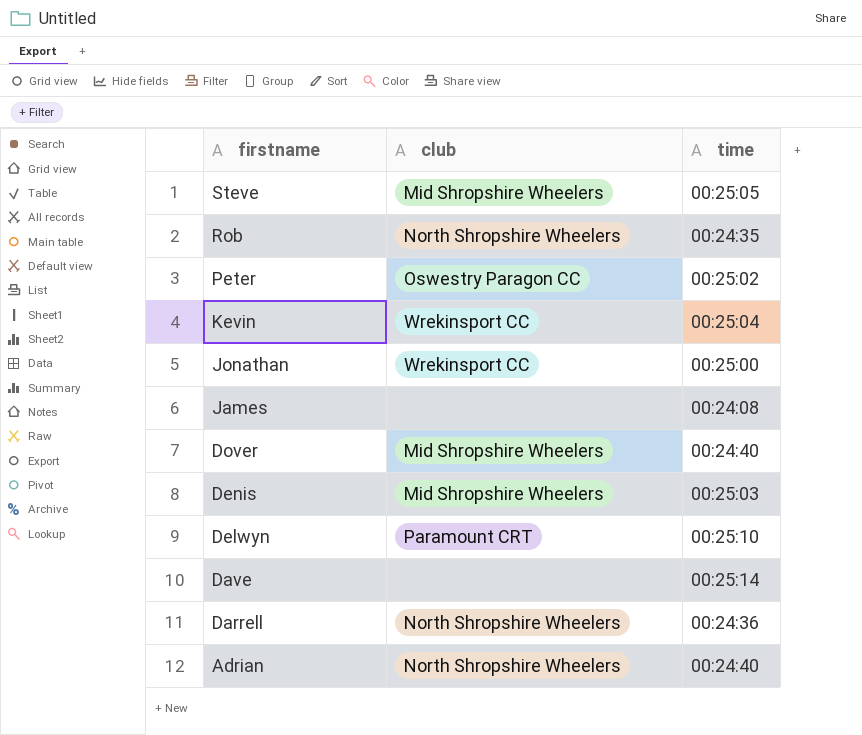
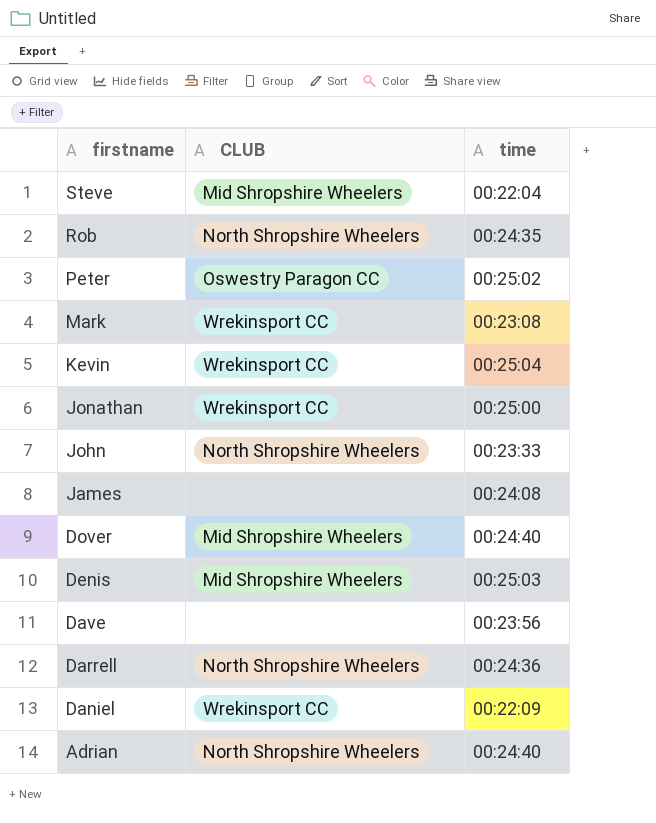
column name: club -> CLUB
row Delwyn: Paramount CRT | 00:25:10 -> none
Steve | time: 00:25:05 -> 00:22:04
row Mark: none -> Wrekinsport CC | 00:23:08
row John: none -> North Shropshire Wheelers | 00:23:33
Dave | time: 00:25:14 -> 00:23:56
row Daniel: none -> Wrekinsport CC | 00:22:09

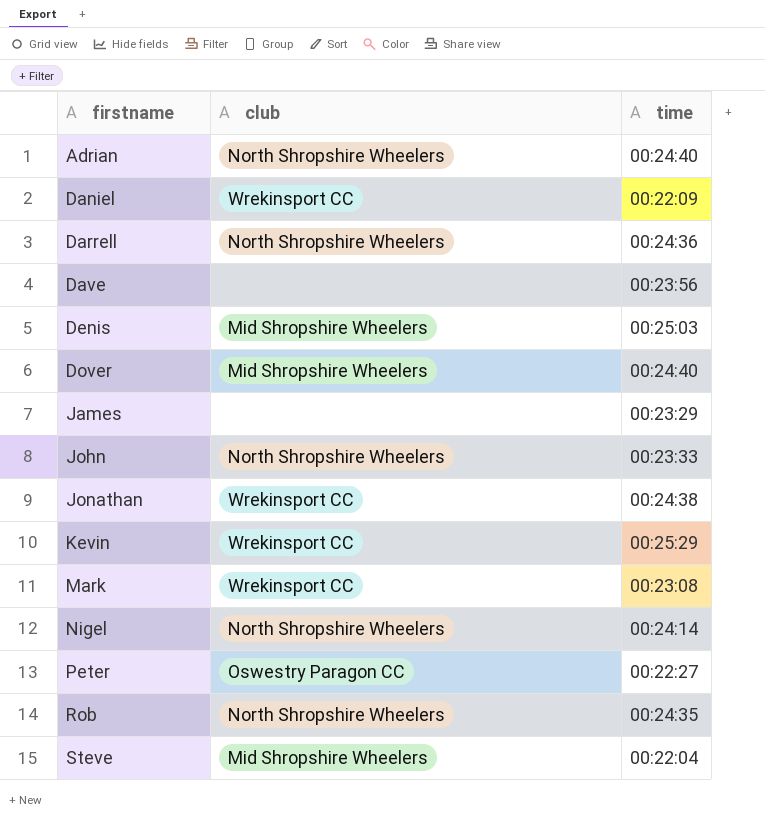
row order: firstname descending -> firstname ascending
column name: CLUB -> club
James | time: 00:24:08 -> 00:23:29
Jonathan | time: 00:25:00 -> 00:24:38
Kevin | time: 00:25:04 -> 00:25:29
row Nigel: none -> North Shropshire Wheelers | 00:24:14
Peter | time: 00:25:02 -> 00:22:27

